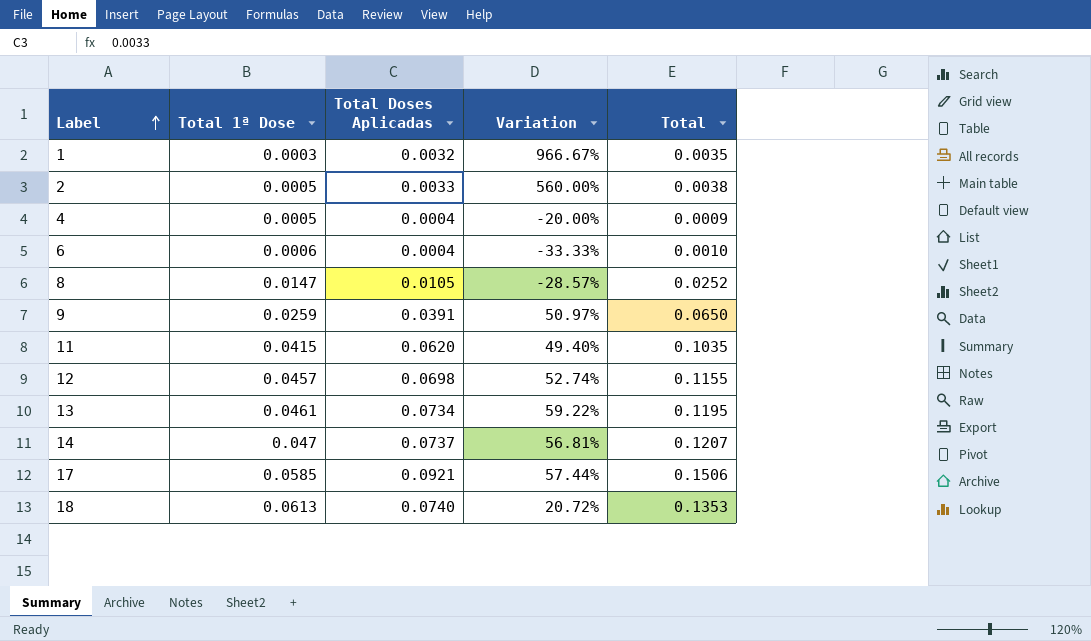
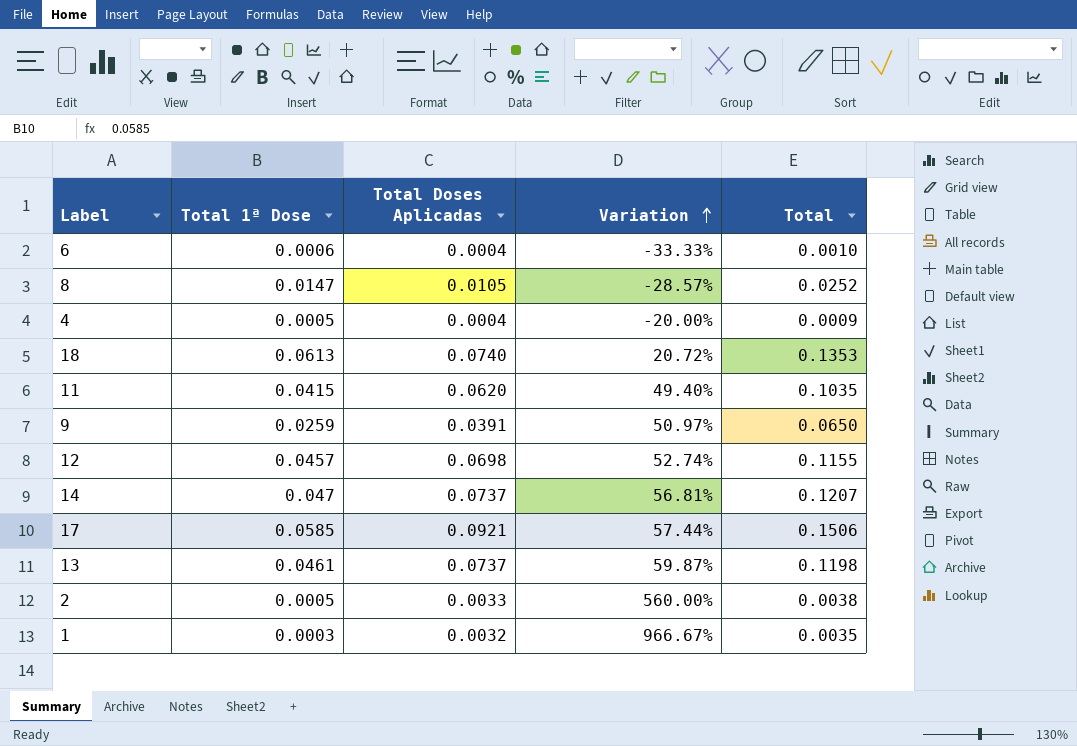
row order: Label ascending -> Variation ascending
13 | Total Doses Aplicadas: 0.0734 -> 0.0737
13 | Variation: 59.22% -> 59.87%
13 | Total: 0.1195 -> 0.1198

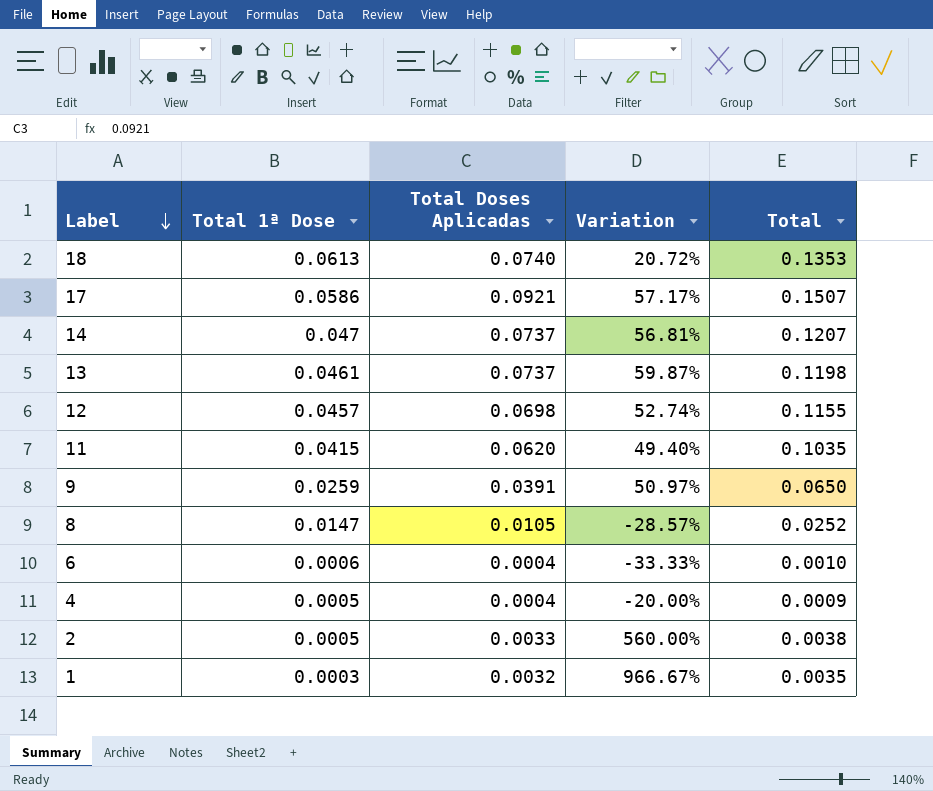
row order: Variation ascending -> Label descending
17 | Total 1ª Dose: 0.0585 -> 0.0586
17 | Variation: 57.44% -> 57.17%
17 | Total: 0.1506 -> 0.1507

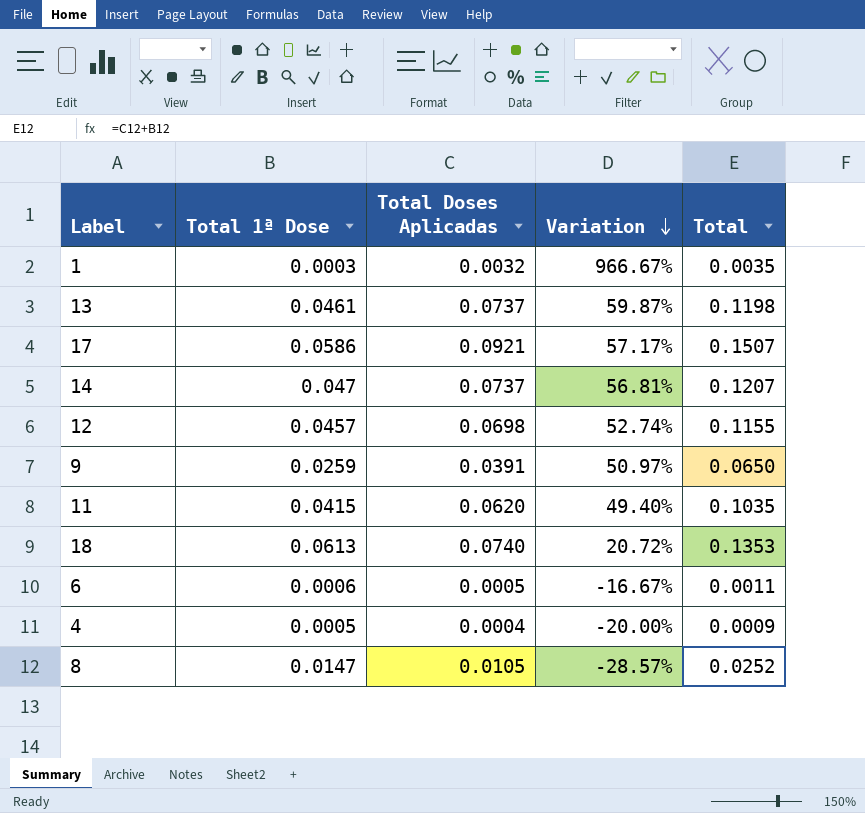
row order: Label descending -> Variation descending
row 2: 0.0005 | 0.0033 | 560.00% | 0.0038 -> none
6 | Total Doses Aplicadas: 0.0004 -> 0.0005
6 | Variation: -33.33% -> -16.67%
6 | Total: 0.0010 -> 0.0011

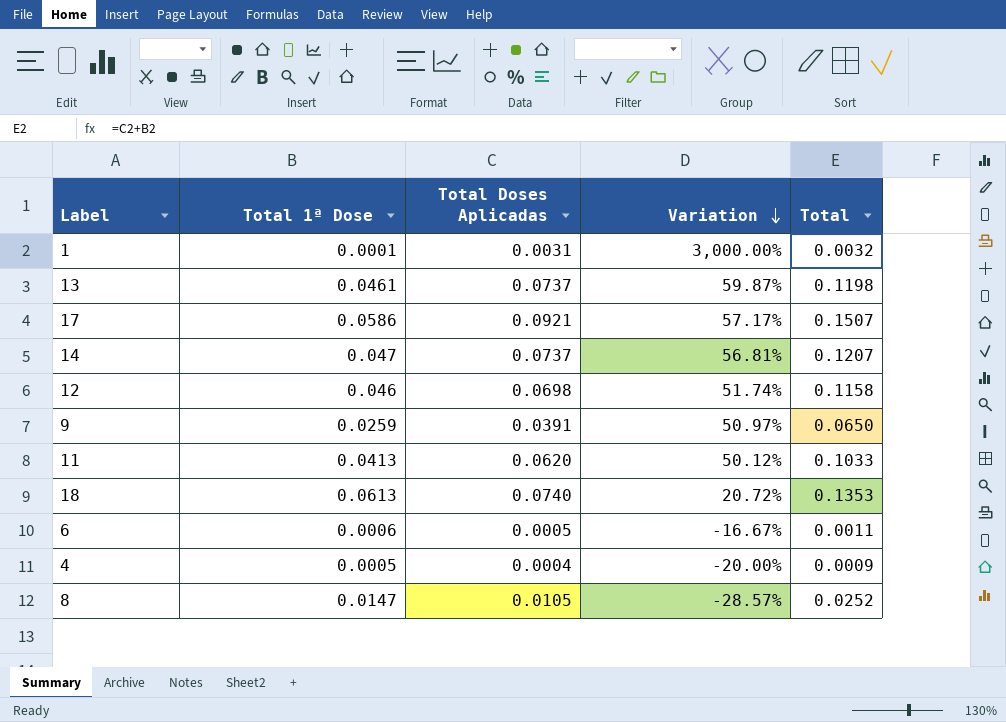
1 | Total 1ª Dose: 0.0003 -> 0.0001
1 | Total Doses Aplicadas: 0.0032 -> 0.0031
1 | Variation: 966.67% -> 3,000.00%
1 | Total: 0.0035 -> 0.0032
12 | Total 1ª Dose: 0.0457 -> 0.046
12 | Variation: 52.74% -> 51.74%
12 | Total: 0.1155 -> 0.1158
11 | Total 1ª Dose: 0.0415 -> 0.0413
11 | Variation: 49.40% -> 50.12%
11 | Total: 0.1035 -> 0.1033

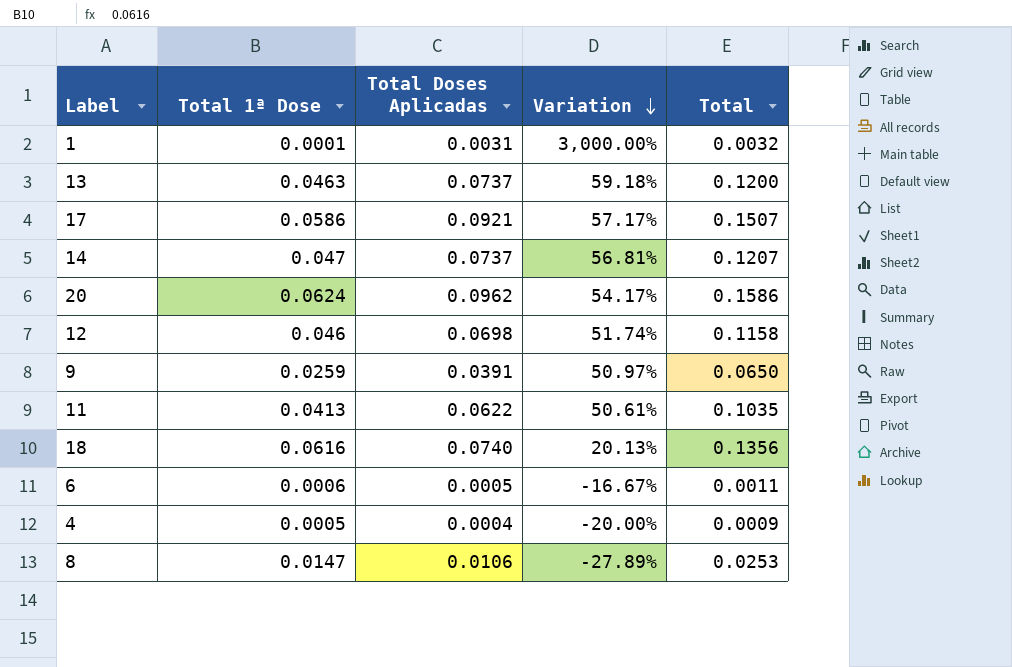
13 | Total 1ª Dose: 0.0461 -> 0.0463
13 | Variation: 59.87% -> 59.18%
13 | Total: 0.1198 -> 0.1200
row 20: none -> 0.0624 | 0.0962 | 54.17% | 0.1586
11 | Total Doses Aplicadas: 0.0620 -> 0.0622
11 | Variation: 50.12% -> 50.61%
11 | Total: 0.1033 -> 0.1035
18 | Total 1ª Dose: 0.0613 -> 0.0616
18 | Variation: 20.72% -> 20.13%
18 | Total: 0.1353 -> 0.1356
8 | Total Doses Aplicadas: 0.0105 -> 0.0106
8 | Variation: -28.57% -> -27.89%
8 | Total: 0.0252 -> 0.0253

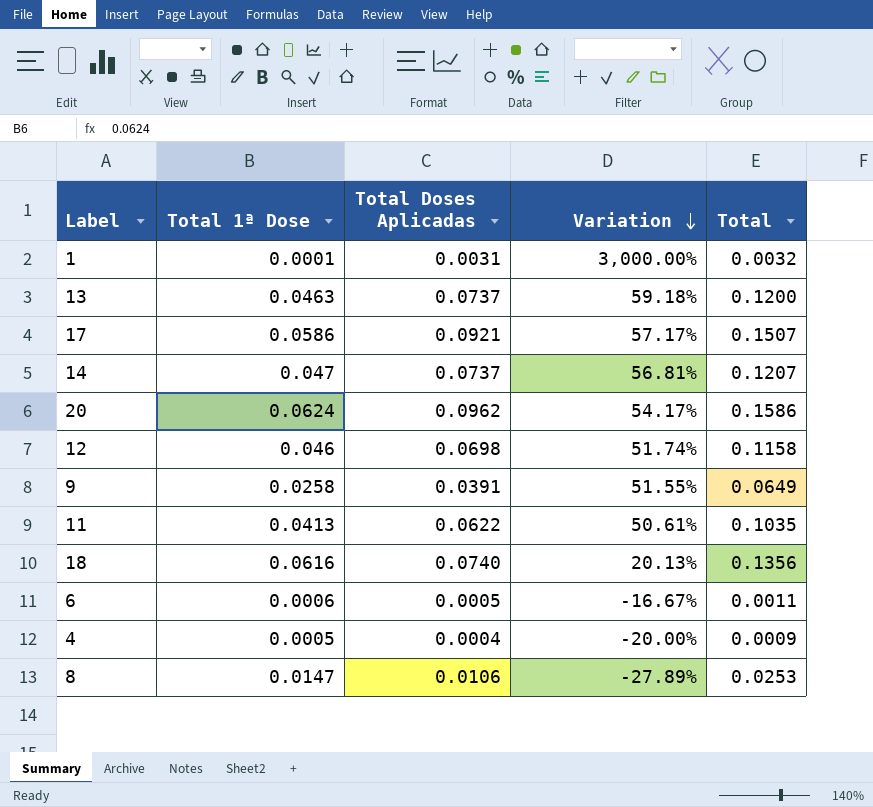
9 | Total 1ª Dose: 0.0259 -> 0.0258
9 | Variation: 50.97% -> 51.55%
9 | Total: 0.0650 -> 0.0649

